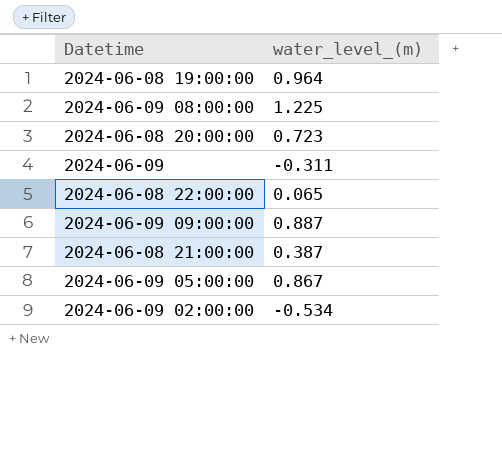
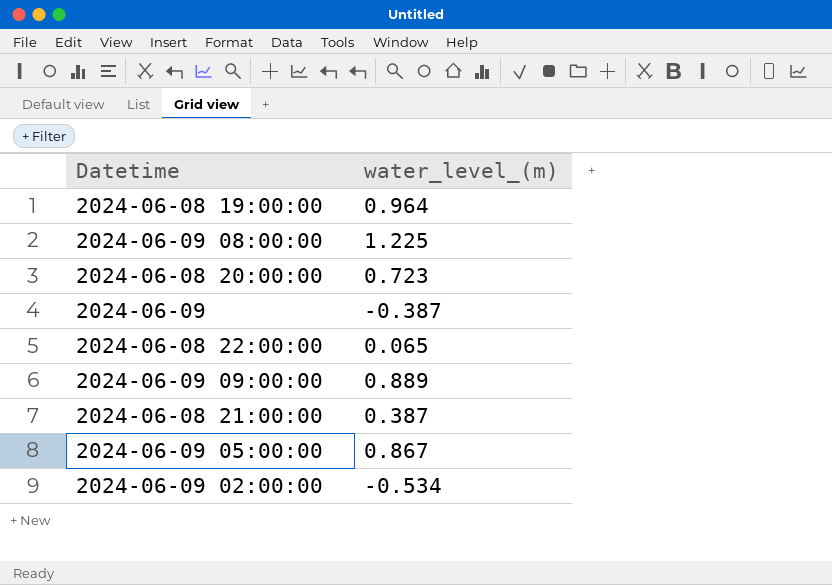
2024-06-09 | water_level_(m): -0.311 -> -0.387
2024-06-09 09:00:00 | water_level_(m): 0.887 -> 0.889

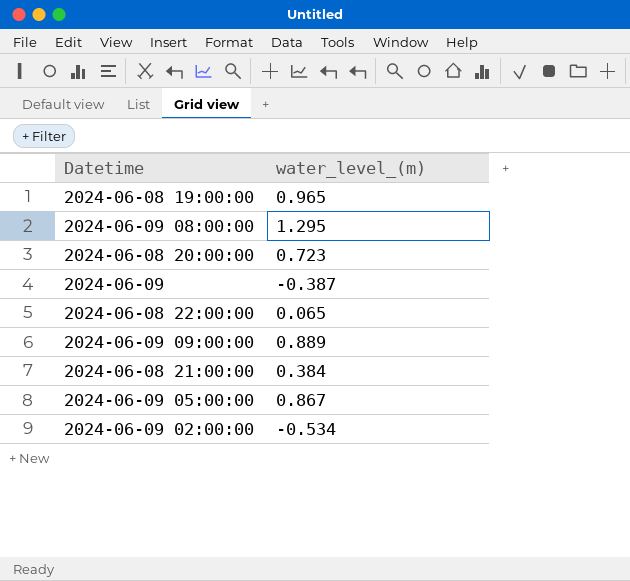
2024-06-08 19:00:00 | water_level_(m): 0.964 -> 0.965
2024-06-09 08:00:00 | water_level_(m): 1.225 -> 1.295
2024-06-08 21:00:00 | water_level_(m): 0.387 -> 0.384

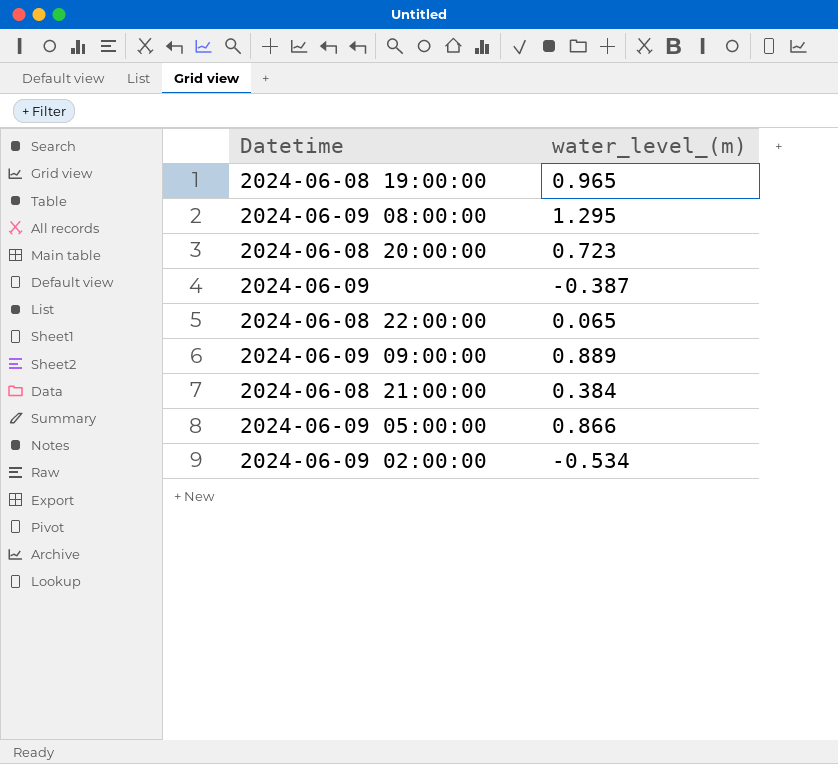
2024-06-09 05:00:00 | water_level_(m): 0.867 -> 0.866

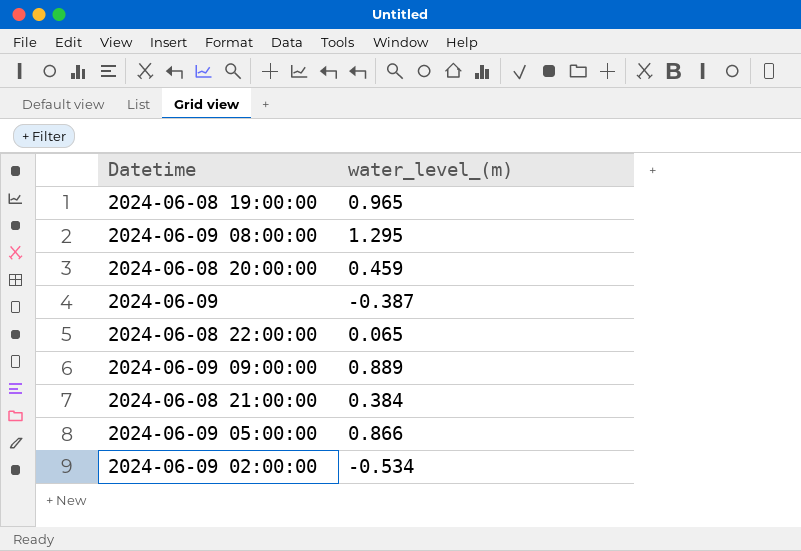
2024-06-08 20:00:00 | water_level_(m): 0.723 -> 0.459

